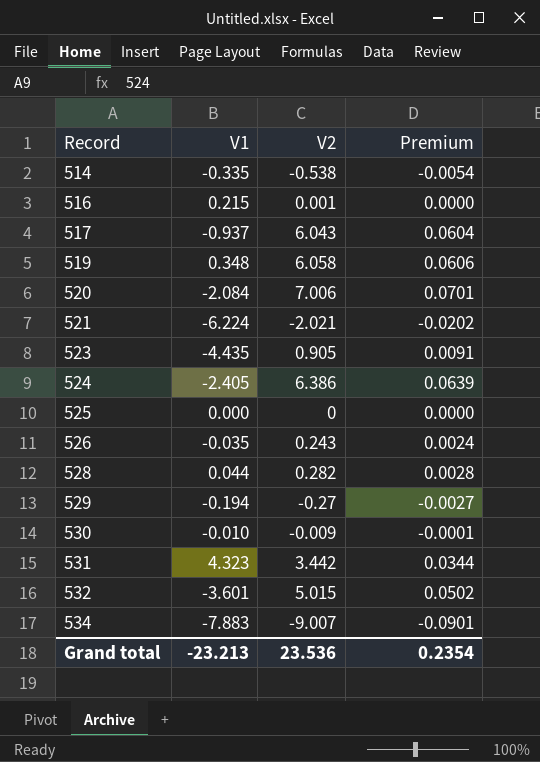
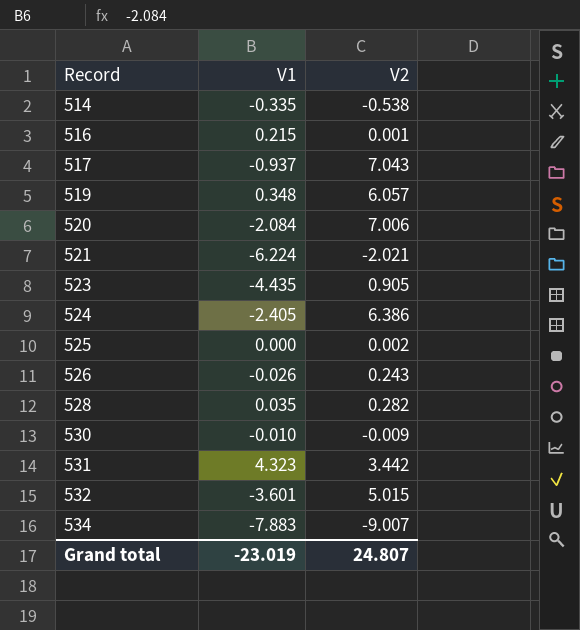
column Premium | formula: [V2] * 0.01 -> none
row 529: -0.194 | -0.27 | -0.0027 -> none
517 | V2: 6.043 -> 7.043
519 | V2: 6.058 -> 6.057
525 | V2: 0 -> 0.002
526 | V1: -0.035 -> -0.026
528 | V1: 0.044 -> 0.035
Grand total | V1: -23.213 -> -23.019
Grand total | V2: 23.536 -> 24.807

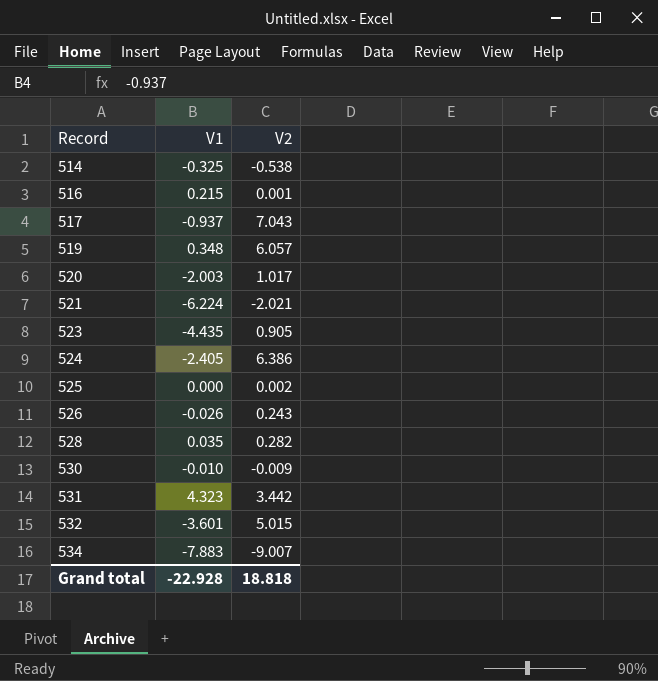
514 | V1: -0.335 -> -0.325
520 | V1: -2.084 -> -2.003
520 | V2: 7.006 -> 1.017
Grand total | V1: -23.019 -> -22.928
Grand total | V2: 24.807 -> 18.818

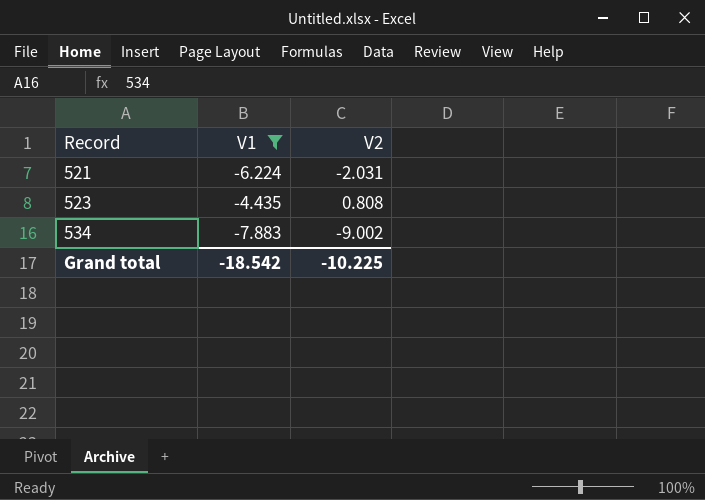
filter: none -> V1 <= -4.435
521 | V2: -2.021 -> -2.031
523 | V2: 0.905 -> 0.808
534 | V2: -9.007 -> -9.002
Grand total | V1: -22.928 -> -18.542
Grand total | V2: 18.818 -> -10.225

